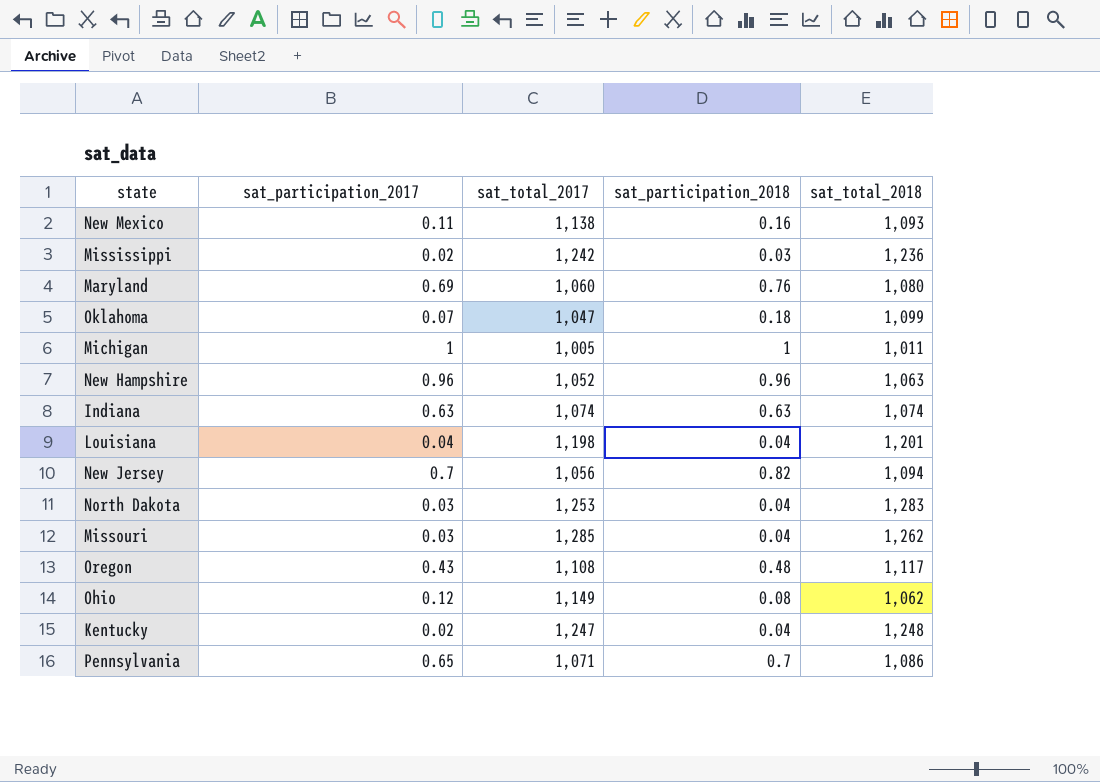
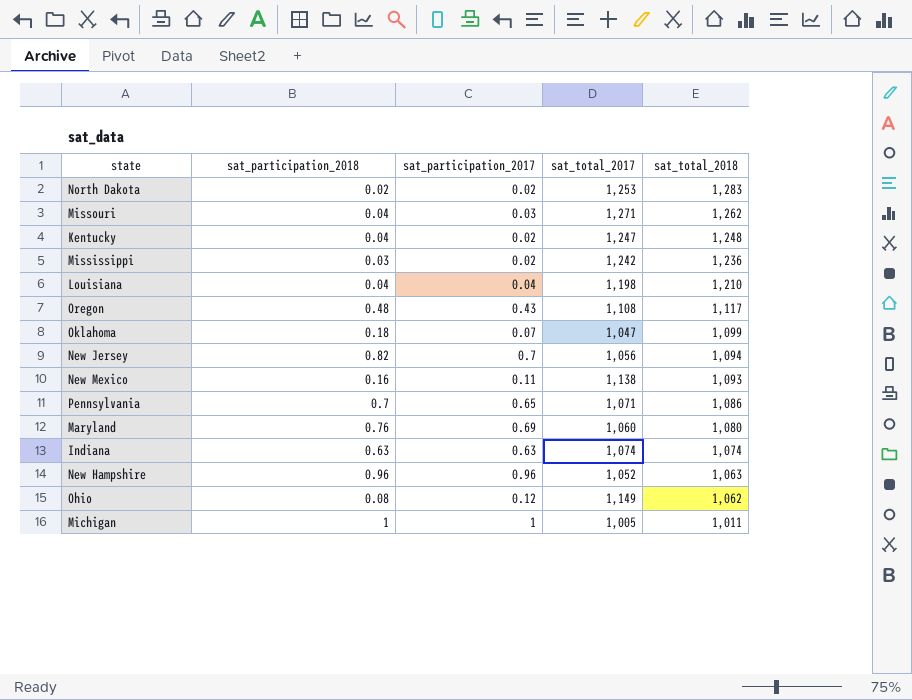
row order: none -> sat_total_2018 descending
column sat_participation_2018 | position: 4 -> 2
North Dakota | sat_participation_2018: 0.04 -> 0.02
North Dakota | sat_participation_2017: 0.03 -> 0.02
Missouri | sat_total_2017: 1,285 -> 1,271
Louisiana | sat_total_2018: 1,201 -> 1,210

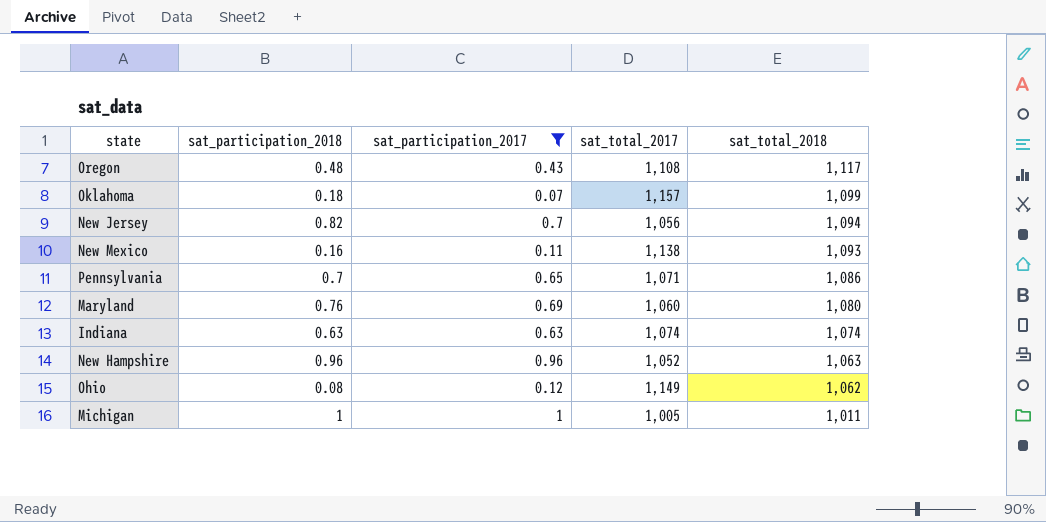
filter: none -> sat_participation_2017 >= 0.07
Oklahoma | sat_total_2017: 1,047 -> 1,157

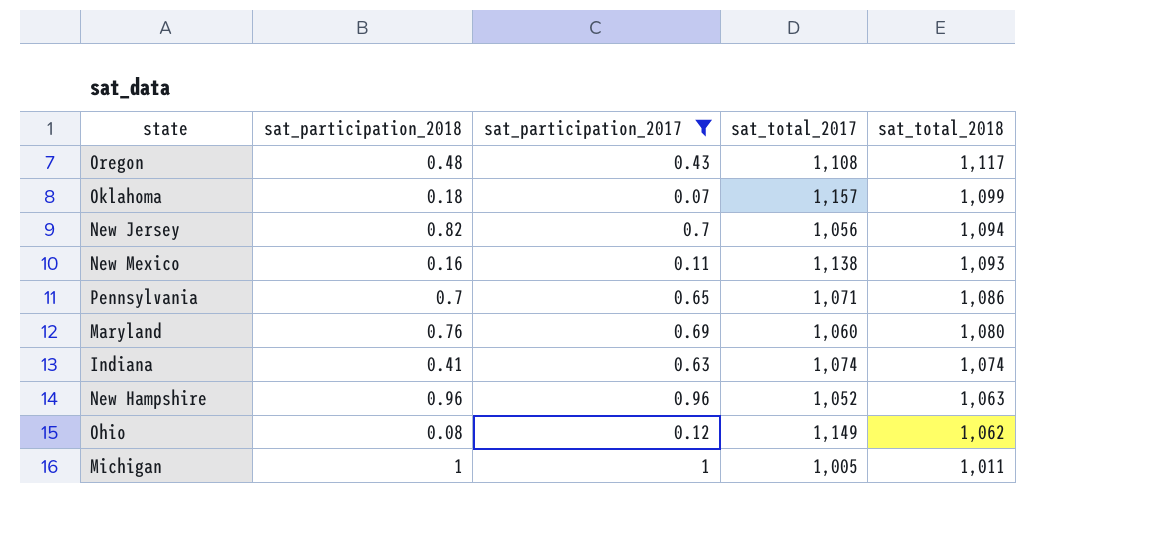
Indiana | sat_participation_2018: 0.63 -> 0.41

